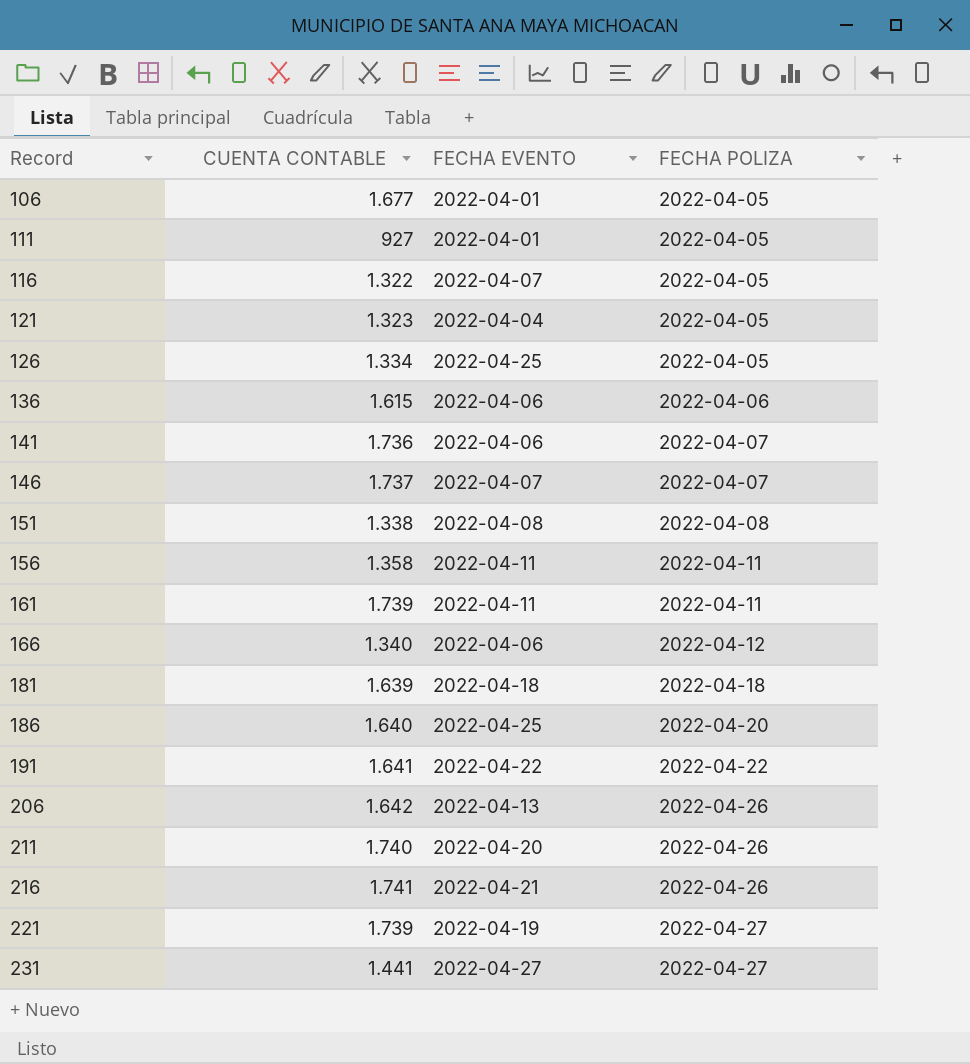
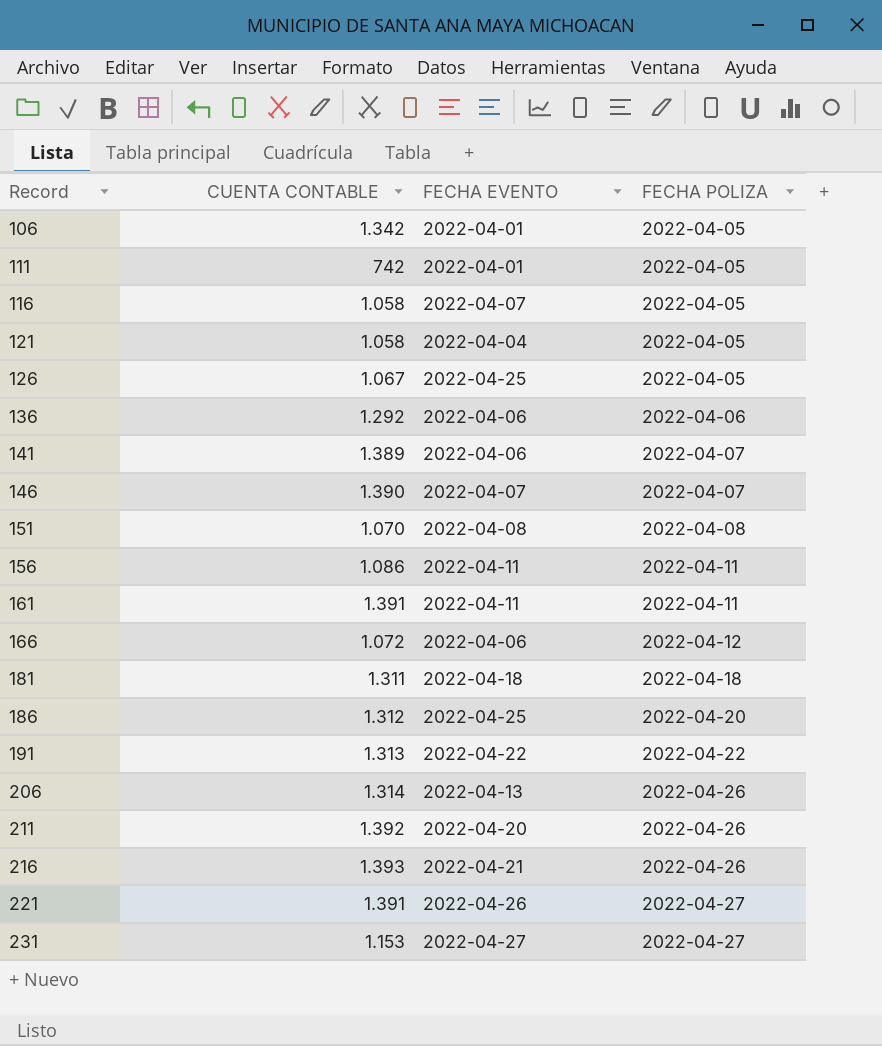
106 | CUENTA CONTABLE: 1.677 -> 1.342
111 | CUENTA CONTABLE: 927 -> 742
116 | CUENTA CONTABLE: 1.322 -> 1.058
121 | CUENTA CONTABLE: 1.323 -> 1.058
126 | CUENTA CONTABLE: 1.334 -> 1.067
136 | CUENTA CONTABLE: 1.615 -> 1.292
141 | CUENTA CONTABLE: 1.736 -> 1.389
146 | CUENTA CONTABLE: 1.737 -> 1.390
151 | CUENTA CONTABLE: 1.338 -> 1.070
156 | CUENTA CONTABLE: 1.358 -> 1.086
161 | CUENTA CONTABLE: 1.739 -> 1.391
166 | CUENTA CONTABLE: 1.340 -> 1.072
181 | CUENTA CONTABLE: 1.639 -> 1.311
186 | CUENTA CONTABLE: 1.640 -> 1.312
191 | CUENTA CONTABLE: 1.641 -> 1.313
206 | CUENTA CONTABLE: 1.642 -> 1.314
211 | CUENTA CONTABLE: 1.740 -> 1.392
216 | CUENTA CONTABLE: 1.741 -> 1.393
221 | CUENTA CONTABLE: 1.739 -> 1.391
221 | FECHA EVENTO: 2022-04-19 -> 2022-04-26
231 | CUENTA CONTABLE: 1.441 -> 1.153

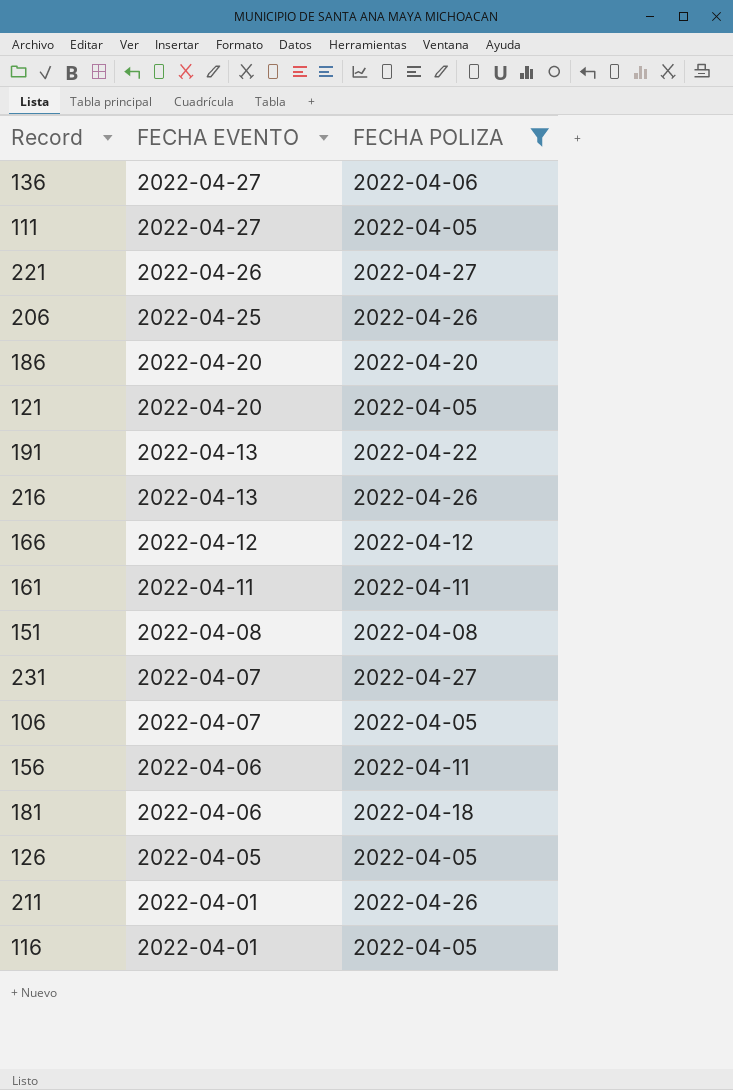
filter: none -> FECHA POLIZA != 2022-04-07
row order: Record ascending -> FECHA EVENTO descending
column CUENTA CONTABLE | position: 2 -> none
136 | FECHA EVENTO: 2022-04-06 -> 2022-04-27
111 | FECHA EVENTO: 2022-04-01 -> 2022-04-27
206 | FECHA EVENTO: 2022-04-13 -> 2022-04-25
186 | FECHA EVENTO: 2022-04-25 -> 2022-04-20
121 | FECHA EVENTO: 2022-04-04 -> 2022-04-20
191 | FECHA EVENTO: 2022-04-22 -> 2022-04-13
216 | FECHA EVENTO: 2022-04-21 -> 2022-04-13
166 | FECHA EVENTO: 2022-04-06 -> 2022-04-12
231 | FECHA EVENTO: 2022-04-27 -> 2022-04-07
106 | FECHA EVENTO: 2022-04-01 -> 2022-04-07
156 | FECHA EVENTO: 2022-04-11 -> 2022-04-06
181 | FECHA EVENTO: 2022-04-18 -> 2022-04-06
126 | FECHA EVENTO: 2022-04-25 -> 2022-04-05
211 | FECHA EVENTO: 2022-04-20 -> 2022-04-01
116 | FECHA EVENTO: 2022-04-07 -> 2022-04-01

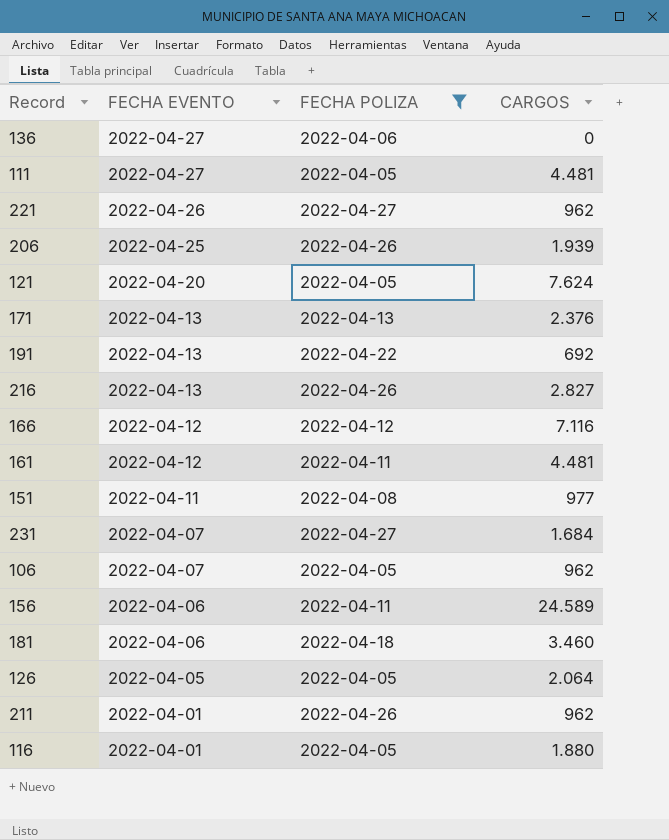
column CARGOS | position: none -> 4
row 186: 2022-04-20 | 2022-04-20 -> none
row 171: none -> 2022-04-13 | 2022-04-13 | 2.376
161 | FECHA EVENTO: 2022-04-11 -> 2022-04-12
151 | FECHA EVENTO: 2022-04-08 -> 2022-04-11

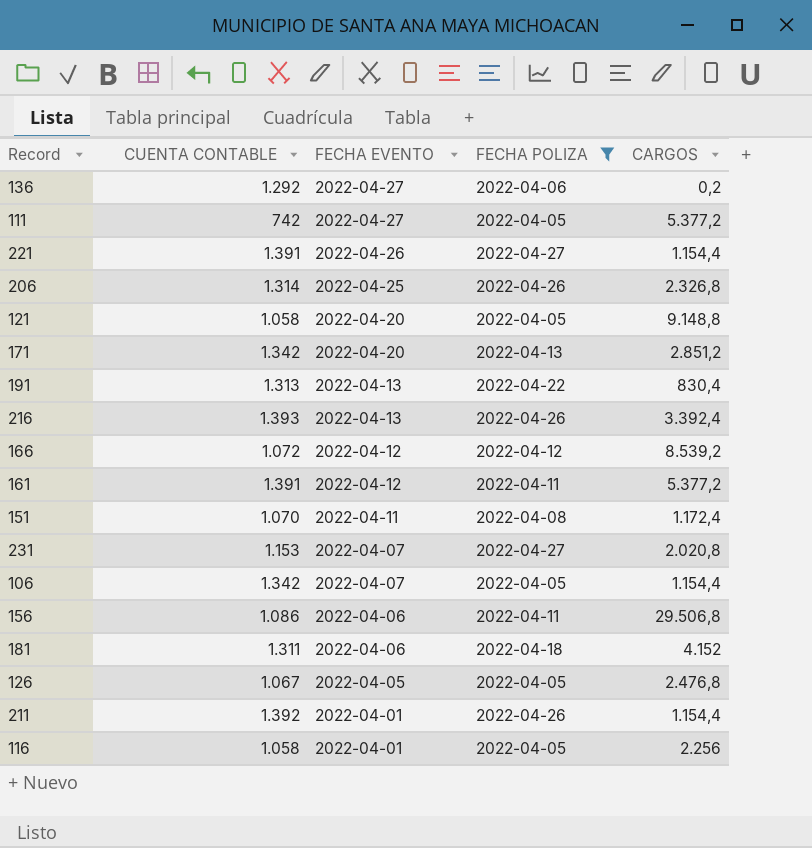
column CUENTA CONTABLE | position: none -> 2
136 | CARGOS: 0 -> 0,2
111 | CARGOS: 4.481 -> 5.377,2
221 | CARGOS: 962 -> 1.154,4
206 | CARGOS: 1.939 -> 2.326,8
121 | CARGOS: 7.624 -> 9.148,8
171 | FECHA EVENTO: 2022-04-13 -> 2022-04-20
171 | CARGOS: 2.376 -> 2.851,2
191 | CARGOS: 692 -> 830,4
216 | CARGOS: 2.827 -> 3.392,4
166 | CARGOS: 7.116 -> 8.539,2
161 | CARGOS: 4.481 -> 5.377,2
151 | CARGOS: 977 -> 1.172,4
231 | CARGOS: 1.684 -> 2.020,8
106 | CARGOS: 962 -> 1.154,4
156 | CARGOS: 24.589 -> 29.506,8
181 | CARGOS: 3.460 -> 4.152
126 | CARGOS: 2.064 -> 2.476,8
211 | CARGOS: 962 -> 1.154,4
116 | CARGOS: 1.880 -> 2.256

